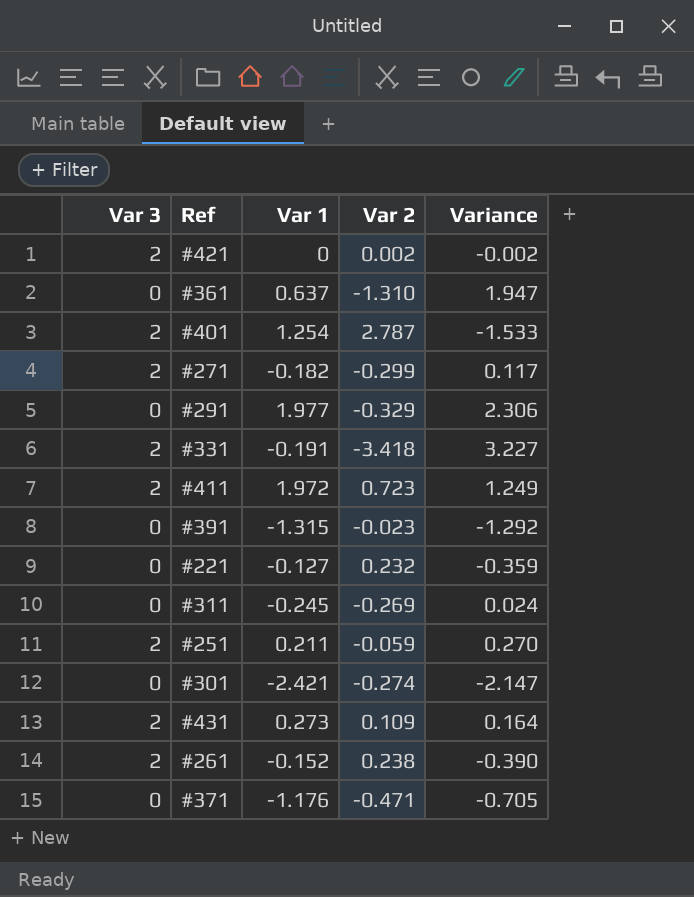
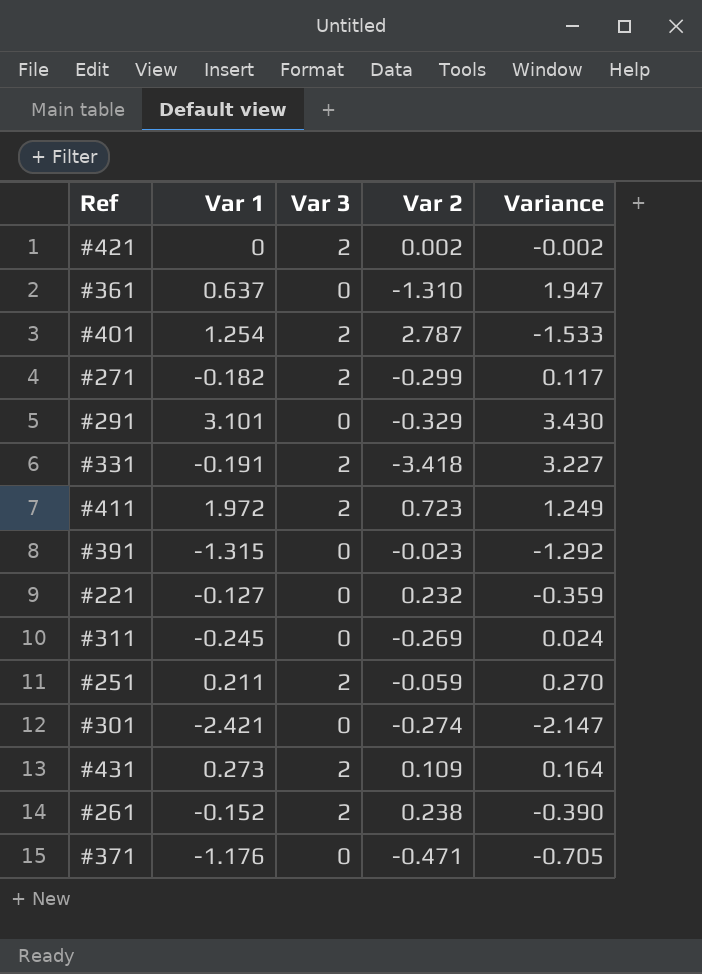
column Var 3 | position: 1 -> 3
#291 | Var 1: 1.977 -> 3.101
#291 | Variance: 2.306 -> 3.430

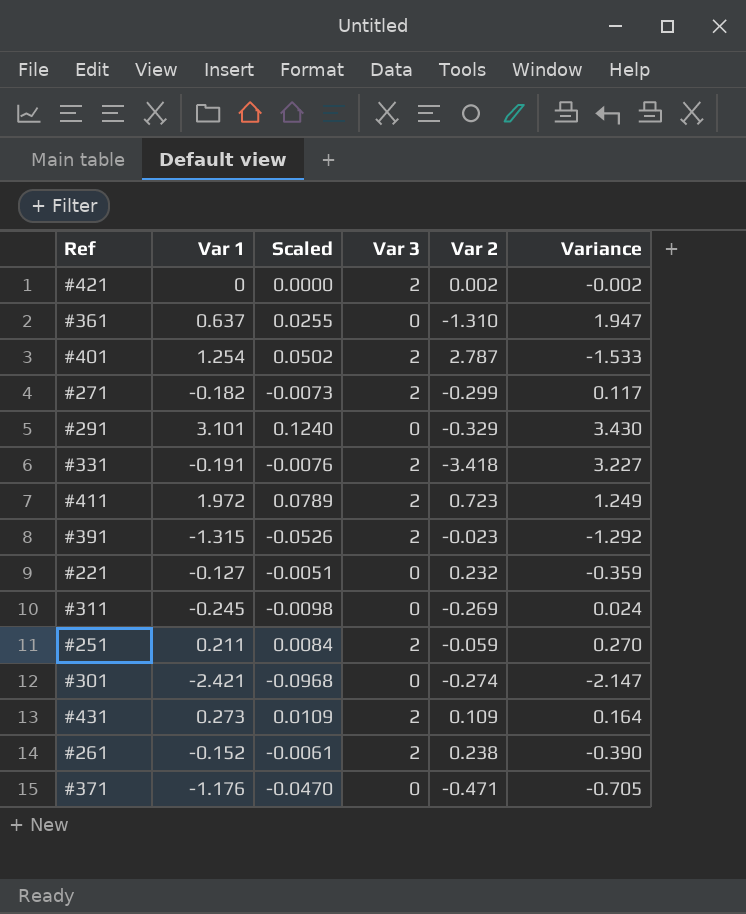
column Scaled | formula: none -> [Var 1] * 0.04
#391 | Var 3: 0 -> 2

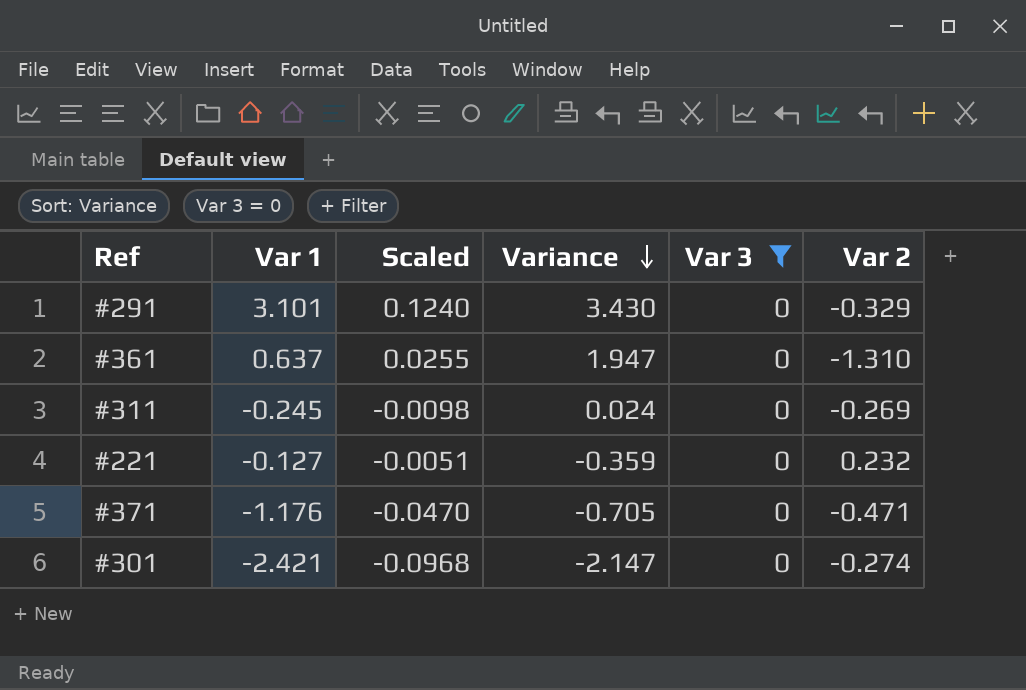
filter: none -> Var 3 = 0
row order: none -> Variance descending
column Variance | position: 6 -> 4

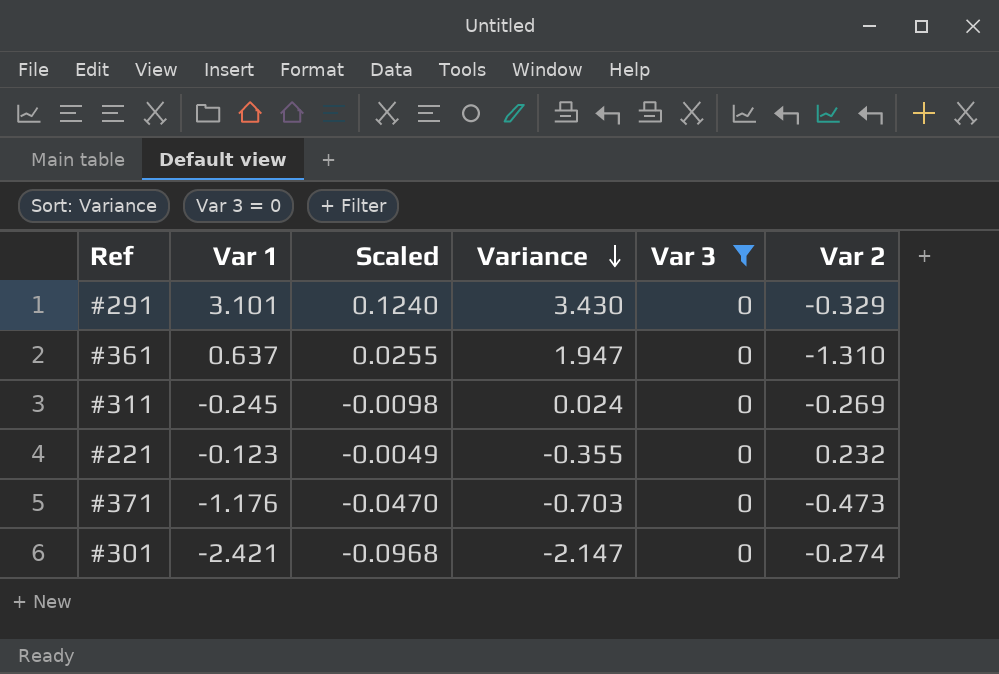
#221 | Var 1: -0.127 -> -0.123
#221 | Scaled: -0.0051 -> -0.0049
#221 | Variance: -0.359 -> -0.355
#371 | Variance: -0.705 -> -0.703
#371 | Var 2: -0.471 -> -0.473

